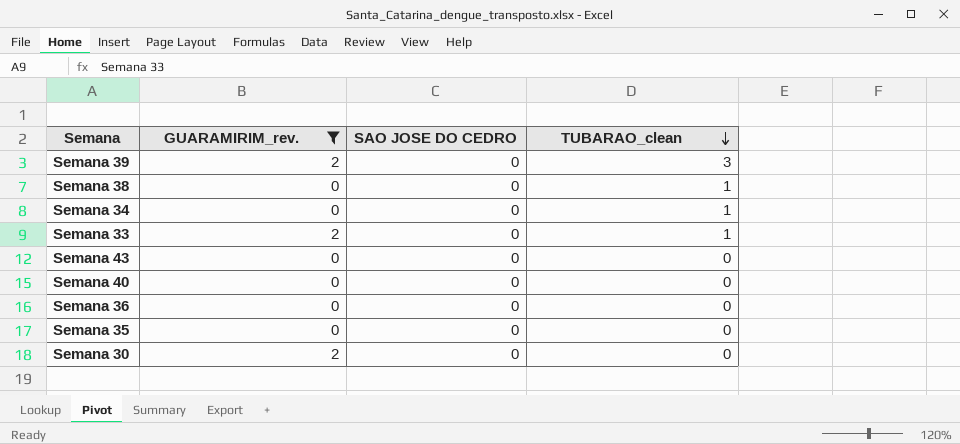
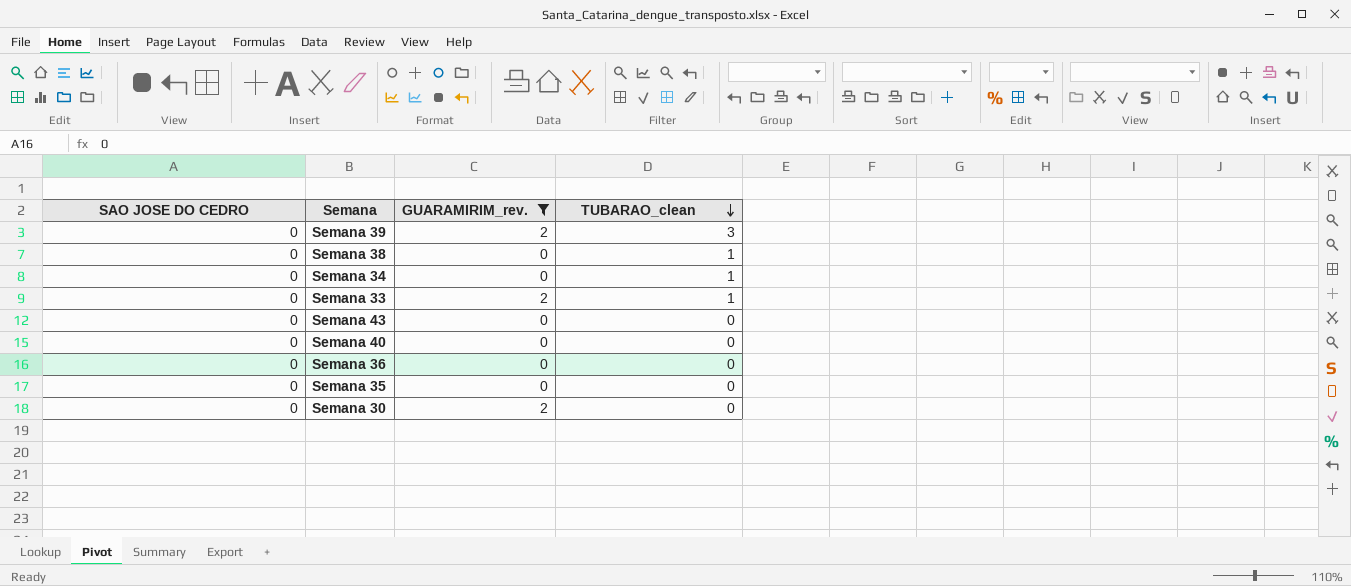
column SAO JOSE DO CEDRO | position: 3 -> 1

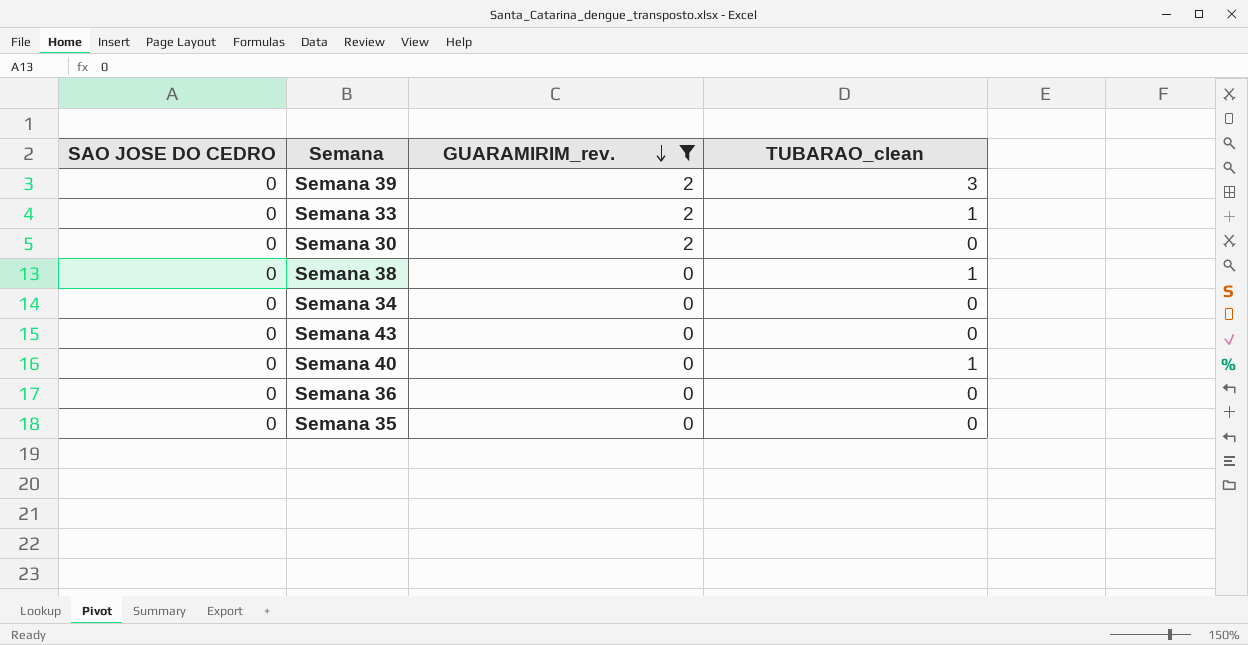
row order: TUBARAO_clean descending -> GUARAMIRIM_rev. descending
Semana 34 | TUBARAO_clean: 1 -> 0
Semana 40 | TUBARAO_clean: 0 -> 1

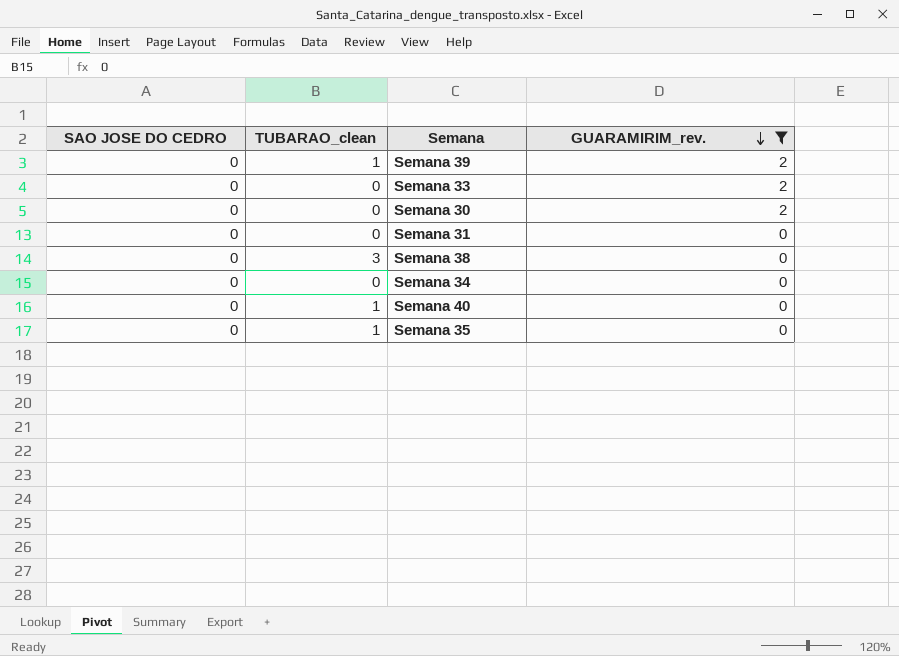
column TUBARAO_clean | position: 4 -> 2
row Semana 43: 0 | 0 | 0 -> none
row Semana 36: 0 | 0 | 0 -> none
Semana 39 | TUBARAO_clean: 3 -> 1
Semana 33 | TUBARAO_clean: 1 -> 0
row Semana 31: none -> 0 | 0 | 0
Semana 38 | TUBARAO_clean: 1 -> 3
Semana 35 | TUBARAO_clean: 0 -> 1

